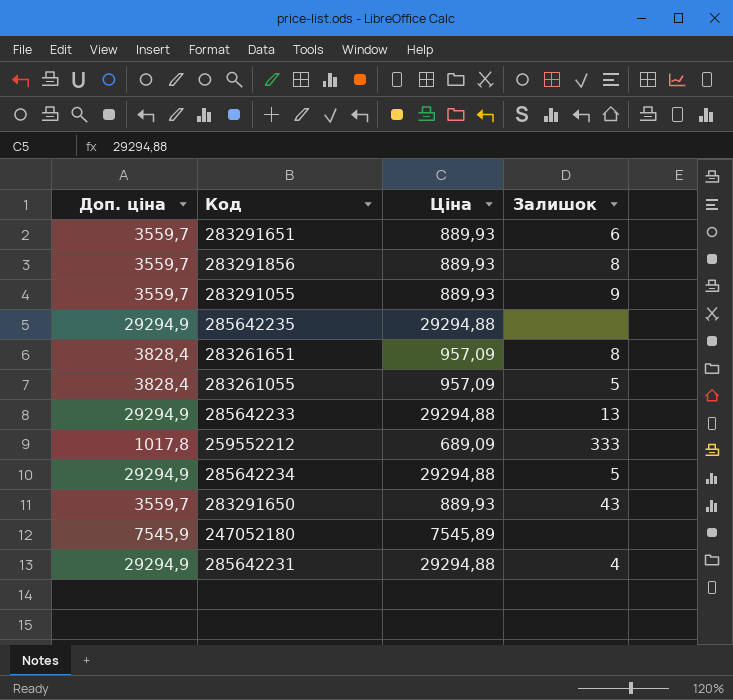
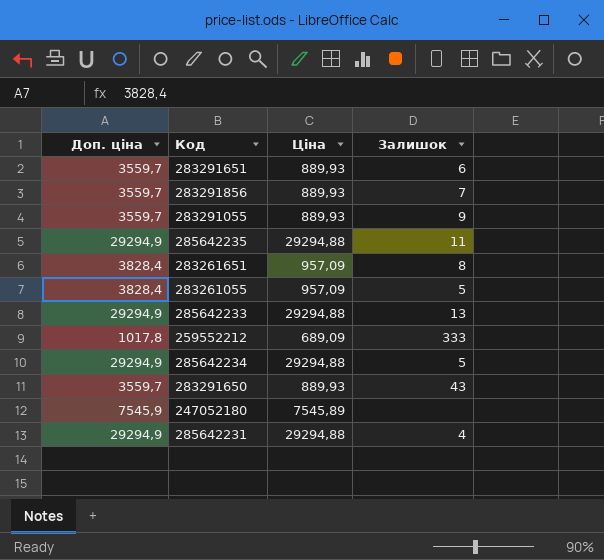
283291856 | Залишок: 8 -> 7
285642235 | Залишок: none -> 11

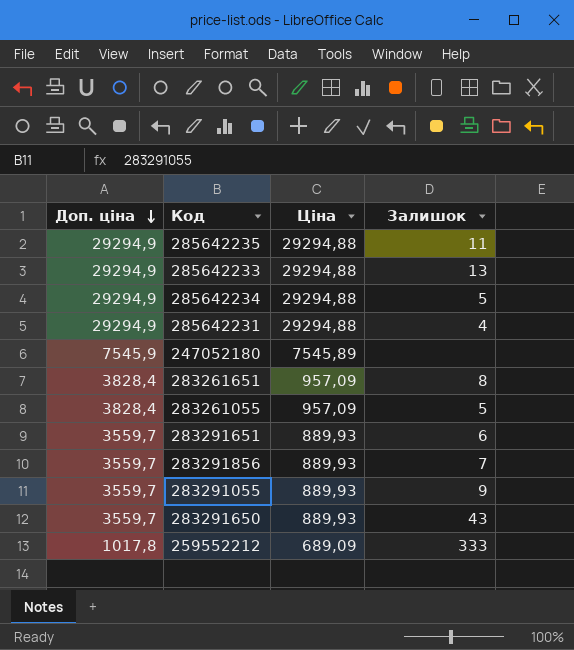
row order: none -> Доп. ціна descending

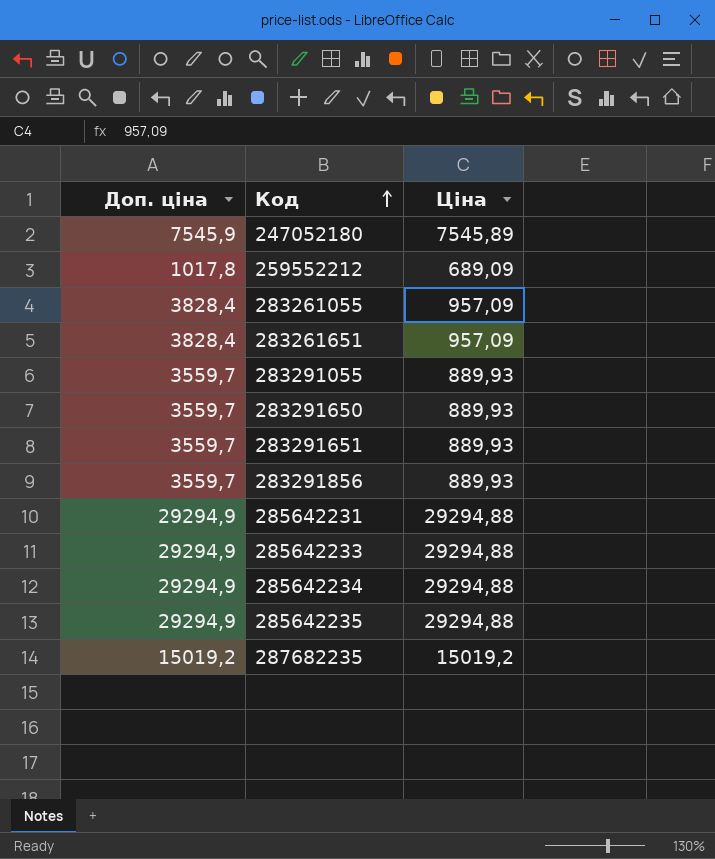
row order: Доп. ціна descending -> Код ascending
column Залишок | position: 4 -> none
row 287682235: none -> 15019,2 | 15019,2

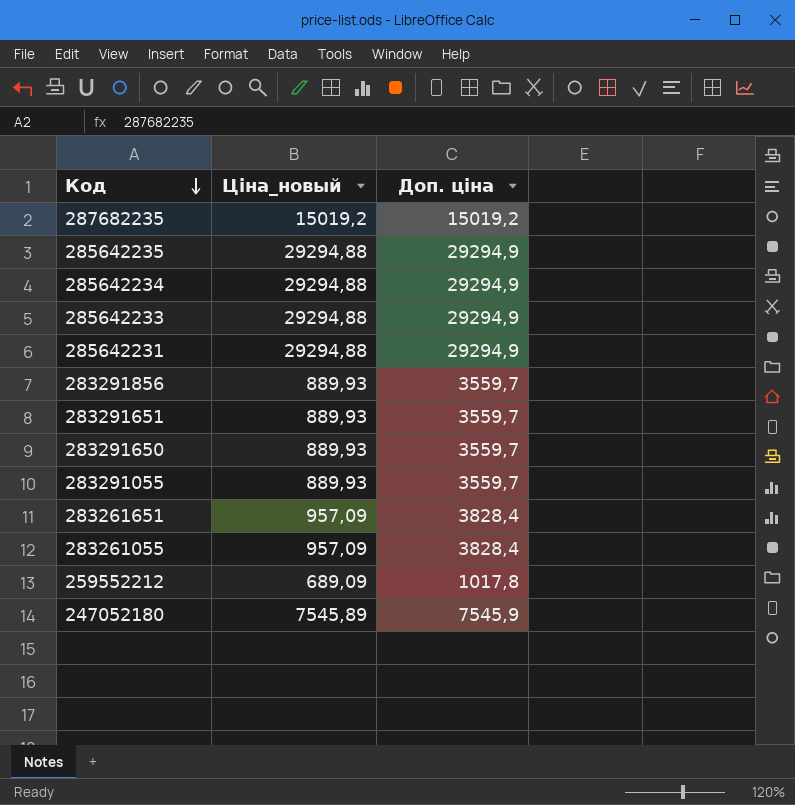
row order: Код ascending -> Код descending
column name: Ціна -> Ціна_новый
column Доп. ціна | position: 1 -> 3

